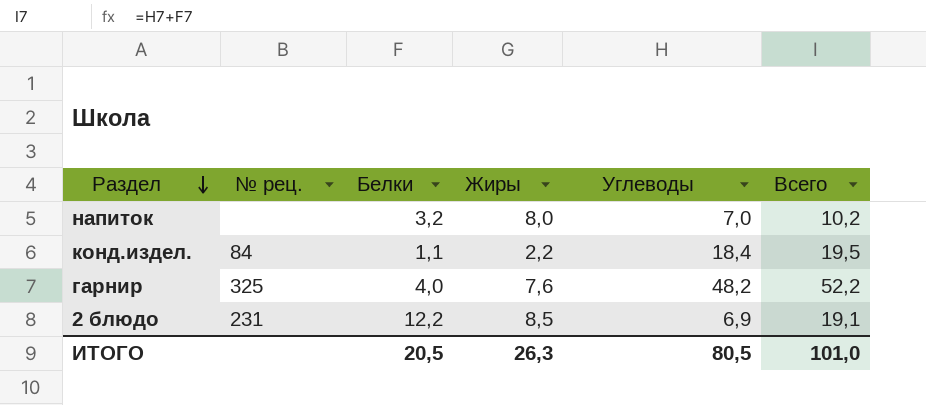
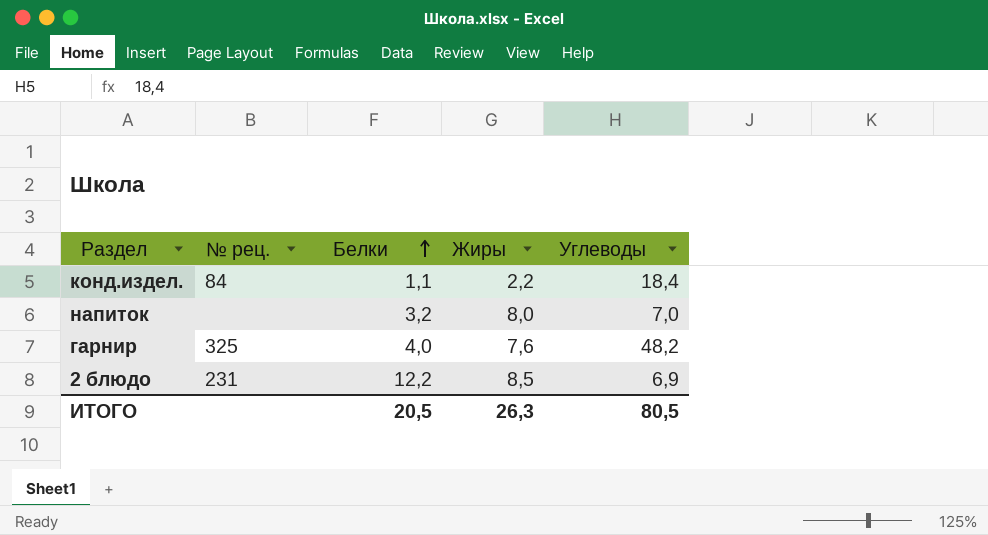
row order: Раздел descending -> Белки ascending
column Всего | formula: [Белки] + [Углеводы] -> none

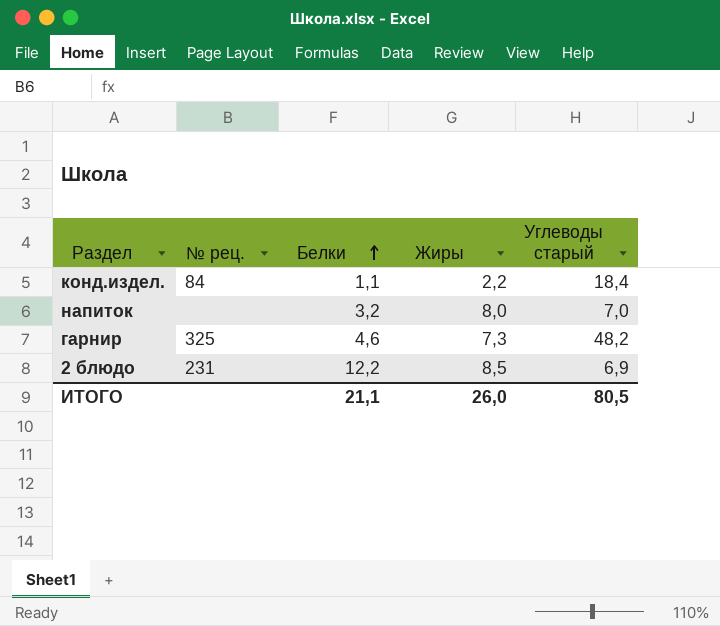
column name: Углеводы -> Углеводы старый
гарнир | Белки: 4,0 -> 4,6
гарнир | Жиры: 7,6 -> 7,3
ИТОГО | Белки: 20,5 -> 21,1
ИТОГО | Жиры: 26,3 -> 26,0

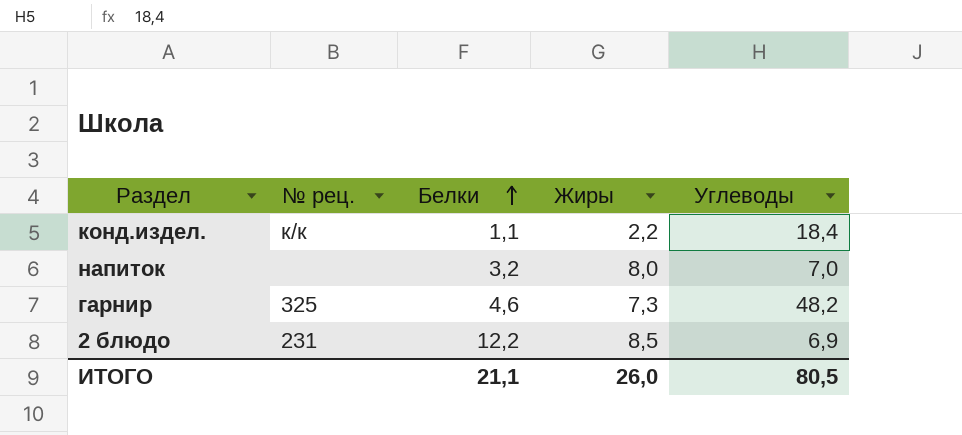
column name: Углеводы старый -> Углеводы
конд.издел. | № рец.: 84 -> к/к

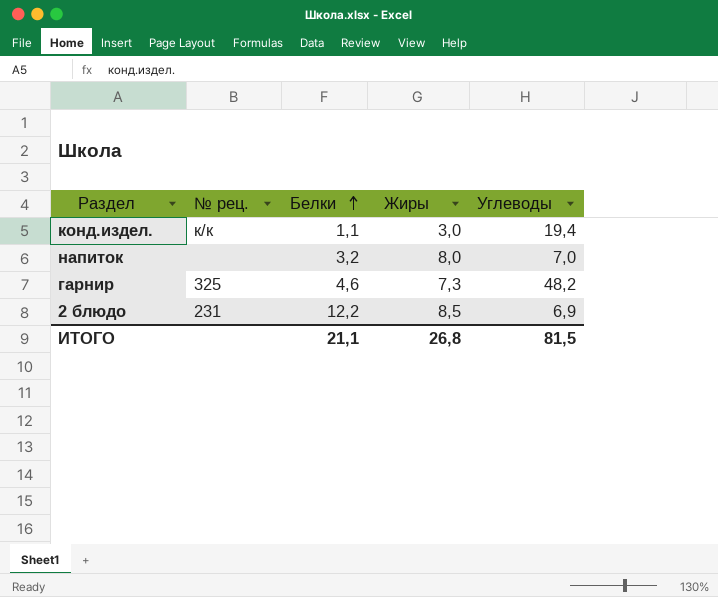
конд.издел. | Жиры: 2,2 -> 3,0
конд.издел. | Углеводы: 18,4 -> 19,4
ИТОГО | Жиры: 26,0 -> 26,8
ИТОГО | Углеводы: 80,5 -> 81,5

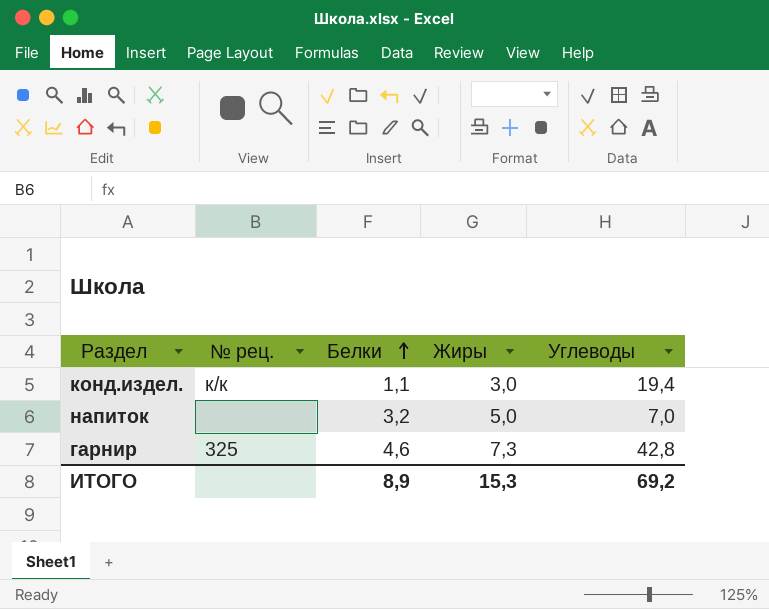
row 2 блюдо: 231 | 12,2 | 8,5 | 6,9 -> none
напиток | Жиры: 8,0 -> 5,0
гарнир | Углеводы: 48,2 -> 42,8
ИТОГО | Белки: 21,1 -> 8,9
ИТОГО | Жиры: 26,8 -> 15,3
ИТОГО | Углеводы: 81,5 -> 69,2

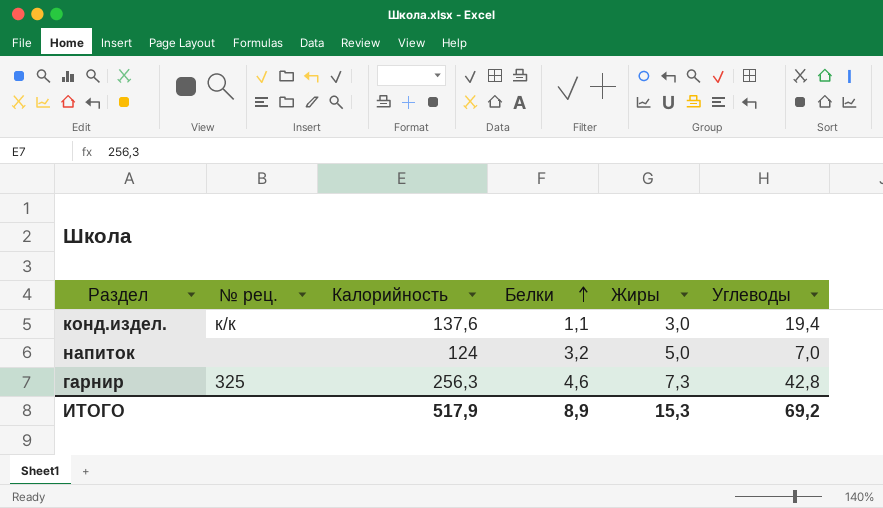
column Калорийность | position: none -> 3

